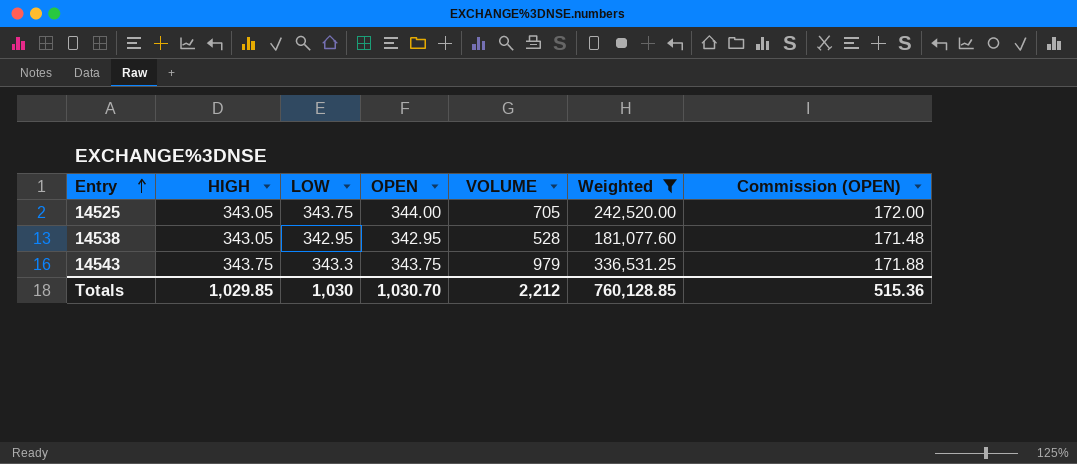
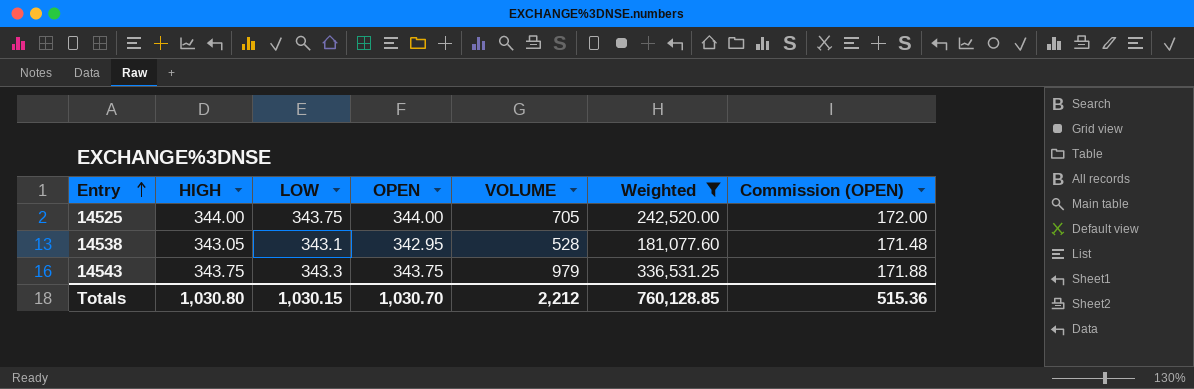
14525 | HIGH: 343.05 -> 344.00
14538 | LOW: 342.95 -> 343.1
Totals | HIGH: 1,029.85 -> 1,030.80
Totals | LOW: 1,030 -> 1,030.15

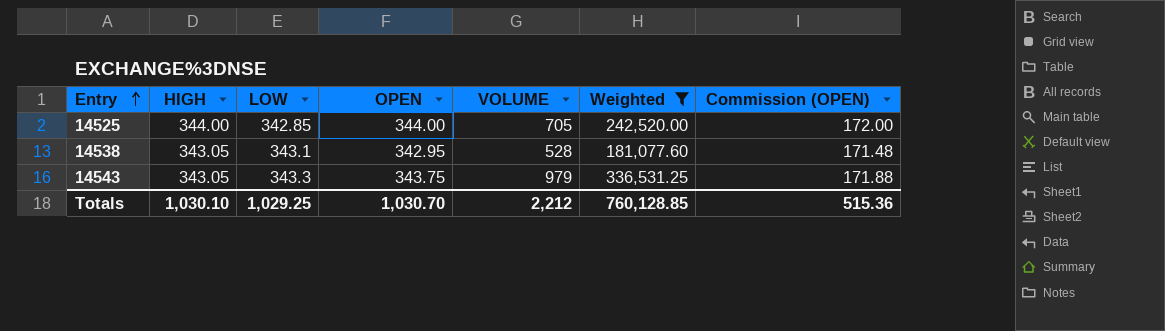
14525 | LOW: 343.75 -> 342.85
14543 | HIGH: 343.75 -> 343.05
Totals | HIGH: 1,030.80 -> 1,030.10
Totals | LOW: 1,030.15 -> 1,029.25

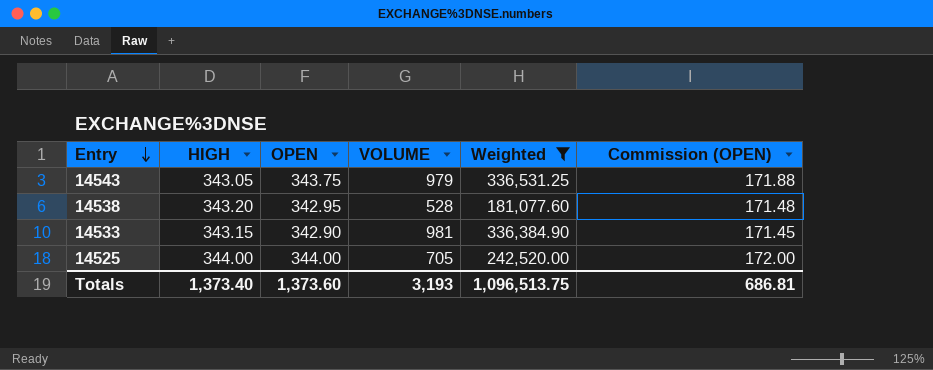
row order: Entry ascending -> Entry descending
column LOW | position: 3 -> none
14538 | HIGH: 343.05 -> 343.20
row 14533: none -> 343.15 | 342.90 | 981 | 336,384.90 | 171.45
Totals | HIGH: 1,030.10 -> 1,373.40
Totals | OPEN: 1,030.70 -> 1,373.60
Totals | VOLUME: 2,212 -> 3,193
Totals | Weighted: 760,128.85 -> 1,096,513.75
Totals | Commission (OPEN): 515.36 -> 686.81

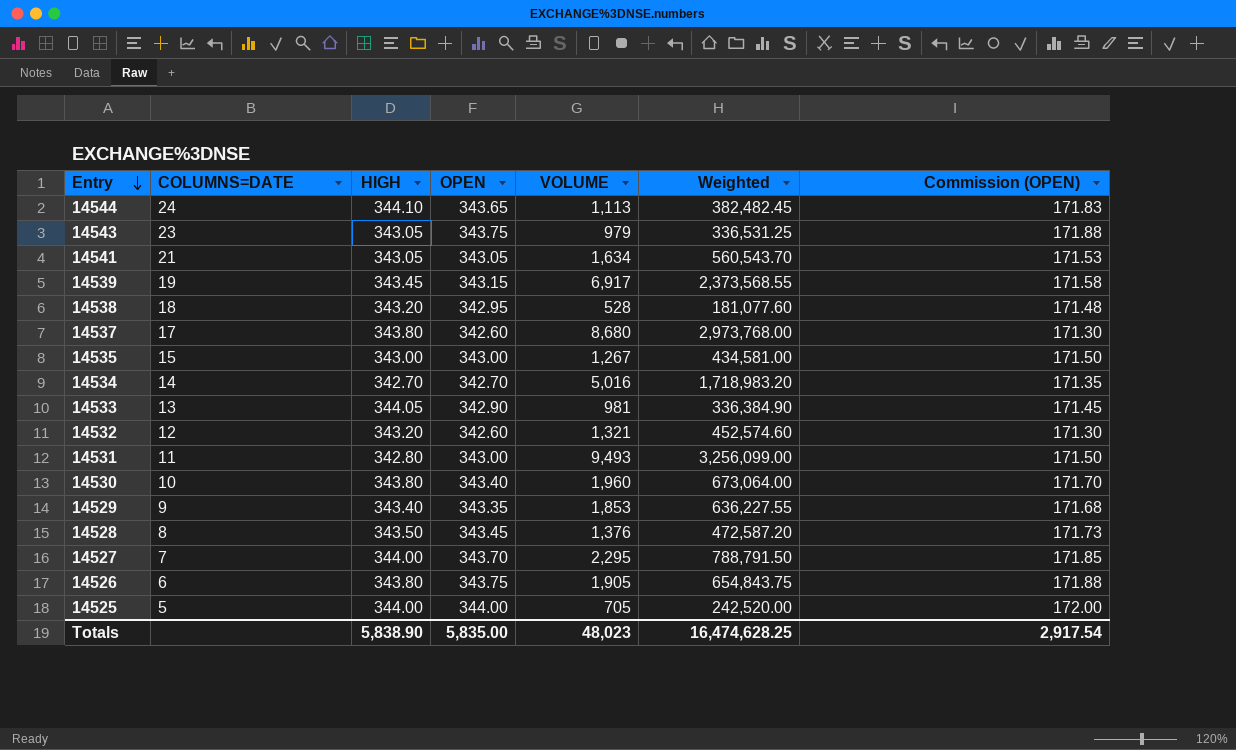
filter: Weighted <= 336,531.25 -> none
column COLUMNS=DATE | position: none -> 2
14533 | HIGH: 343.15 -> 344.05
Totals | HIGH: 1,373.40 -> 5,838.90
Totals | OPEN: 1,373.60 -> 5,835.00
Totals | VOLUME: 3,193 -> 48,023
Totals | Weighted: 1,096,513.75 -> 16,474,628.25
Totals | Commission (OPEN): 686.81 -> 2,917.54

